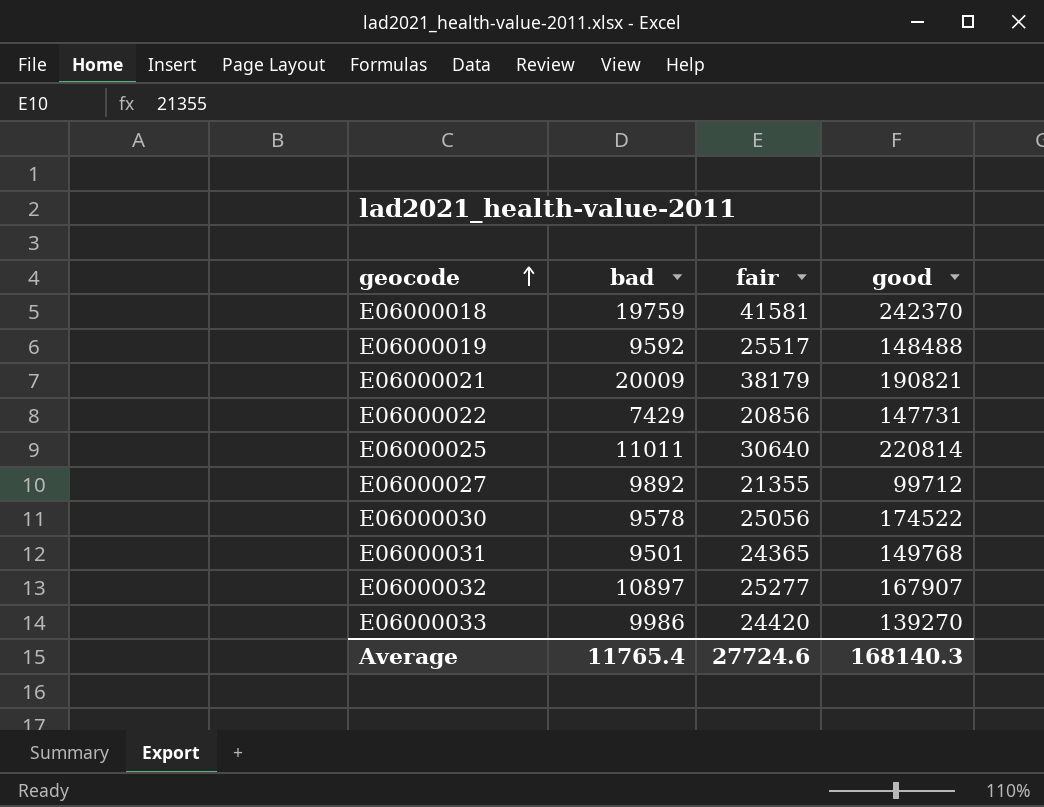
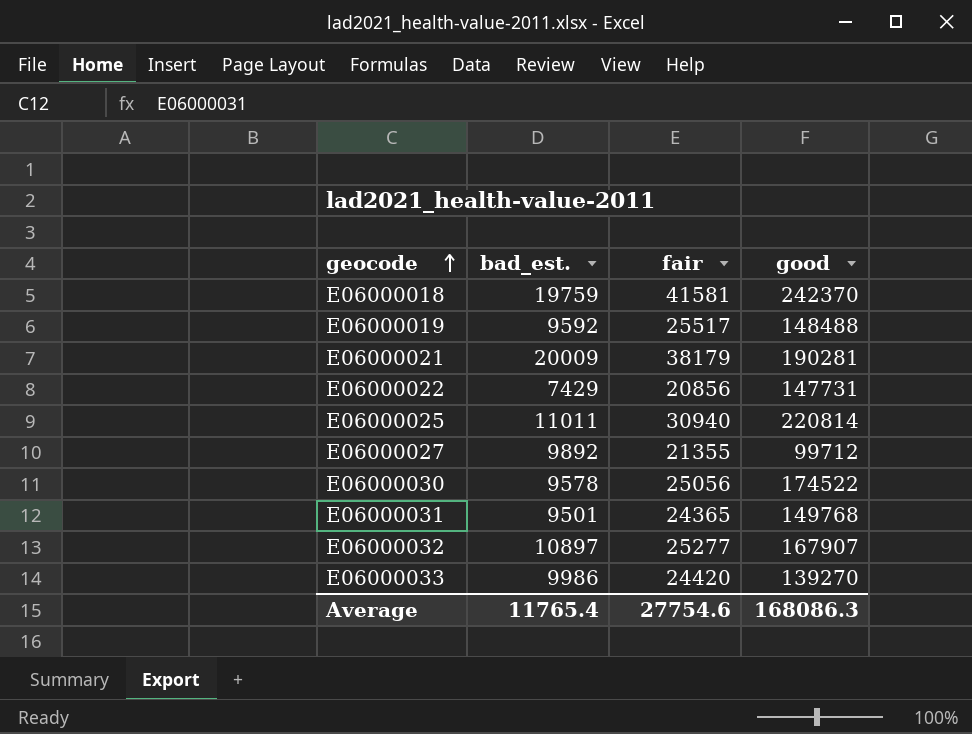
column name: bad -> bad_est.
E06000021 | good: 190821 -> 190281
E06000025 | fair: 30640 -> 30940
Average | fair: 27724.6 -> 27754.6
Average | good: 168140.3 -> 168086.3

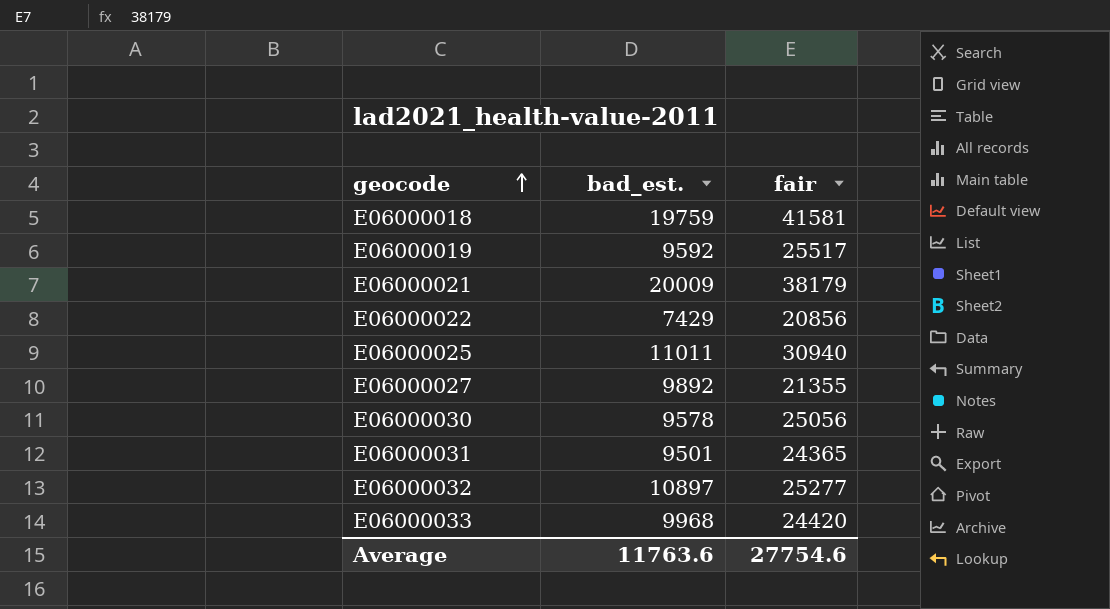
column good | position: 4 -> none
E06000033 | bad_est.: 9986 -> 9968
Average | bad_est.: 11765.4 -> 11763.6

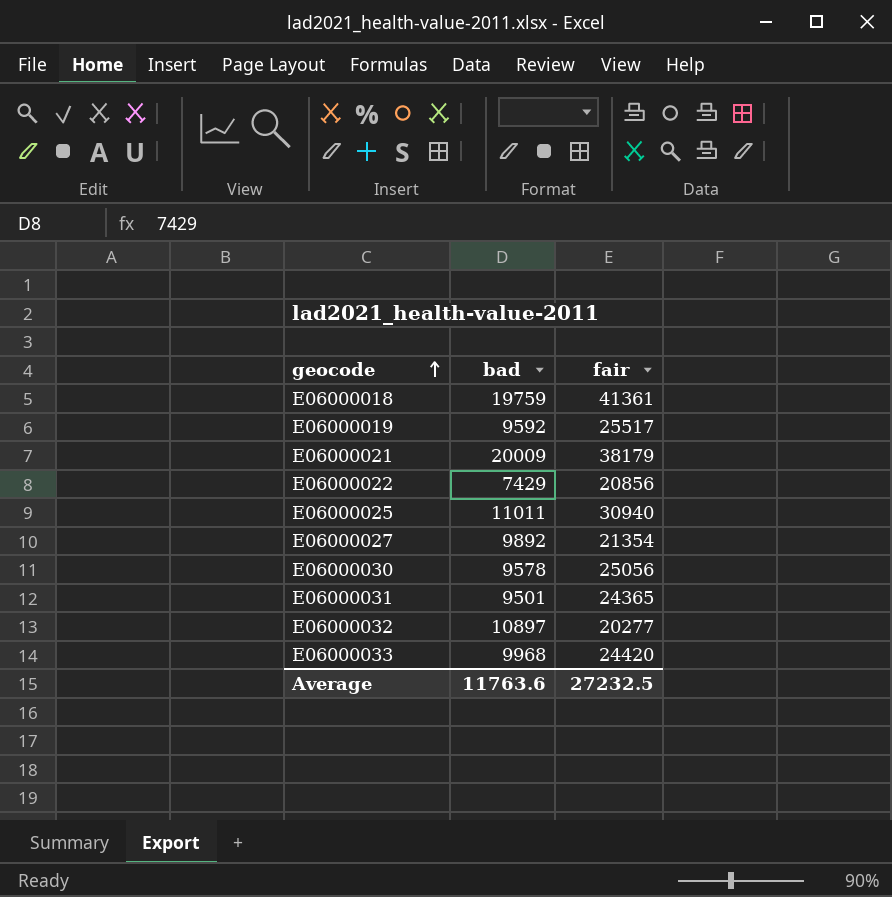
column name: bad_est. -> bad
E06000018 | fair: 41581 -> 41361
E06000027 | fair: 21355 -> 21354
E06000032 | fair: 25277 -> 20277
Average | fair: 27754.6 -> 27232.5

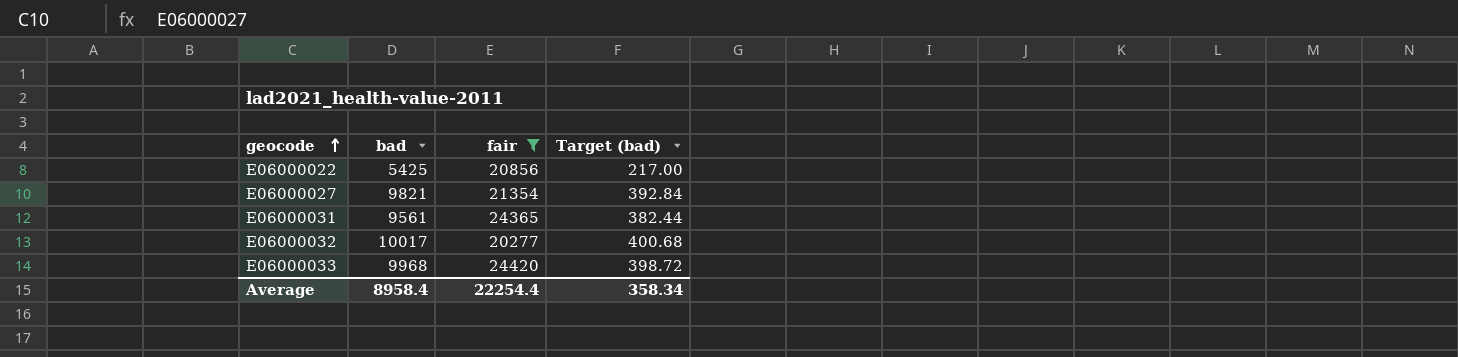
filter: none -> fair <= 24420
column Target (bad) | formula: none -> [bad] * 0.04
E06000022 | bad: 7429 -> 5425
E06000027 | bad: 9892 -> 9821
E06000031 | bad: 9501 -> 9561
E06000032 | bad: 10897 -> 10017
Average | bad: 11763.6 -> 8958.4
Average | fair: 27232.5 -> 22254.4

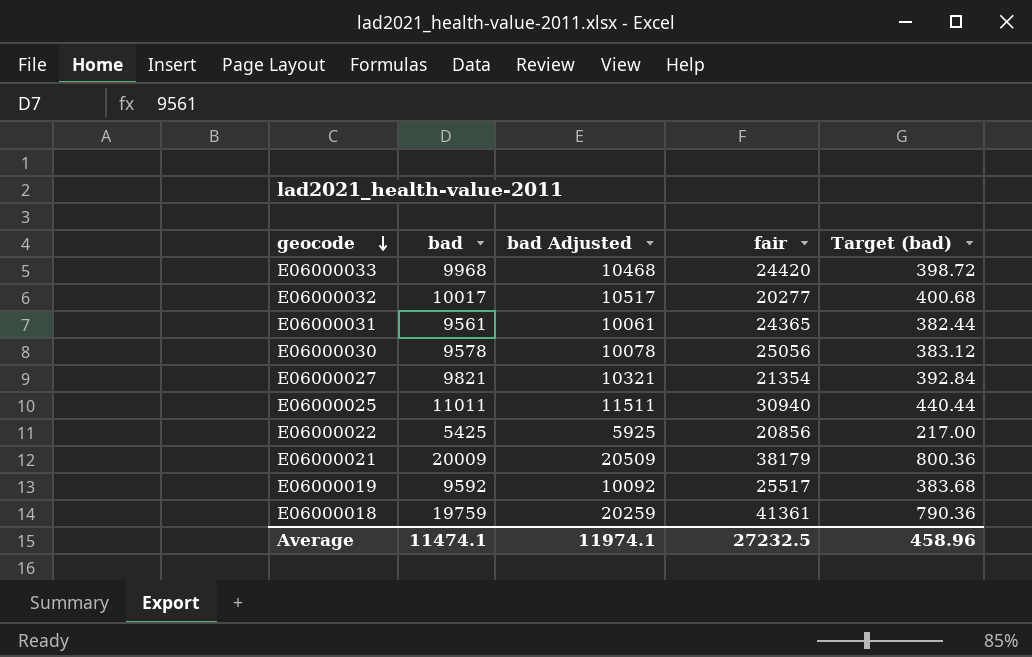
filter: fair <= 24420 -> none
row order: geocode ascending -> geocode descending
column bad Adjusted | formula: none -> [bad] + 500
Average | bad: 8958.4 -> 11474.1
Average | fair: 22254.4 -> 27232.5
Average | Target (bad): 358.34 -> 458.96

